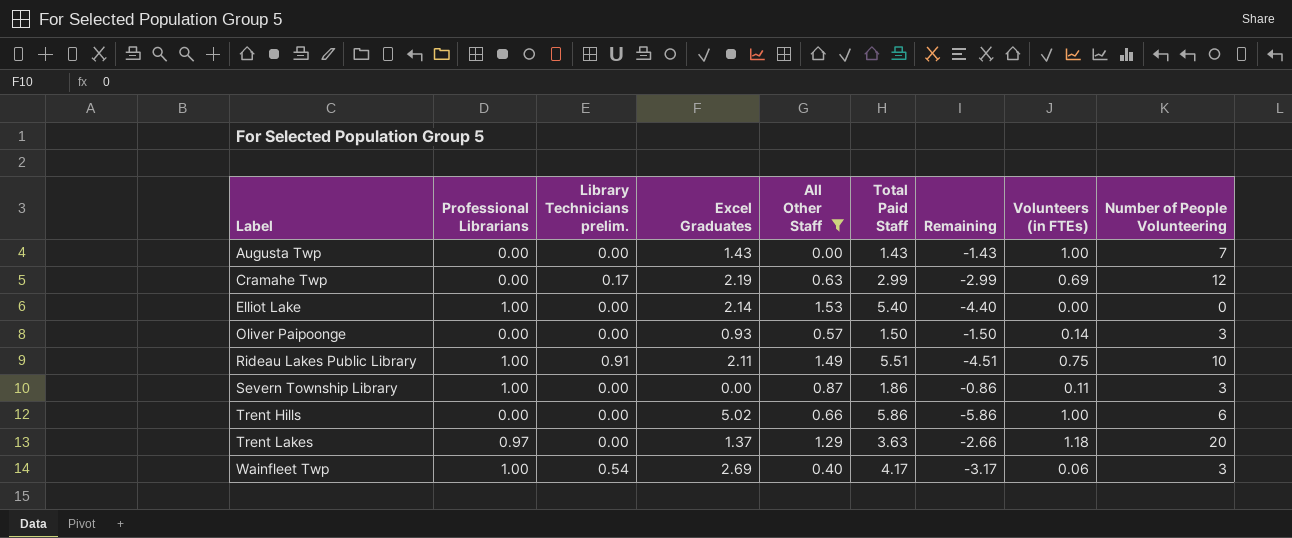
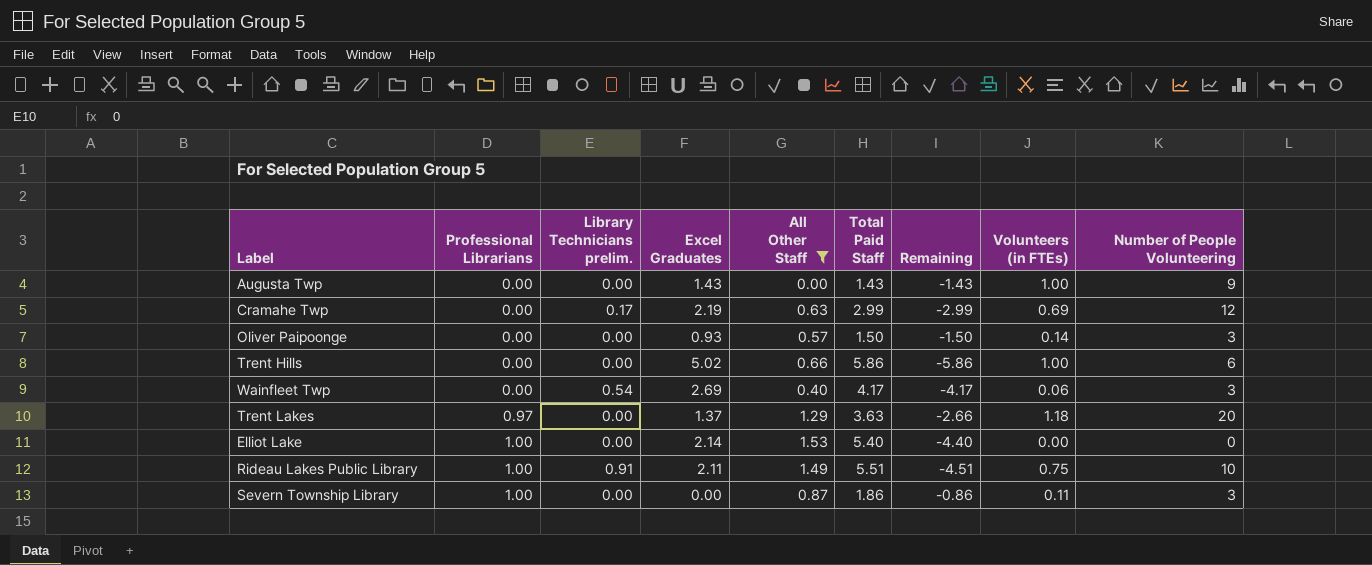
row order: Label ascending -> Professional Librarians ascending
Augusta Twp | Number of People Volunteering: 7 -> 9
Wainfleet Twp | Professional Librarians: 1.00 -> 0.00
Wainfleet Twp | Remaining: -3.17 -> -4.17

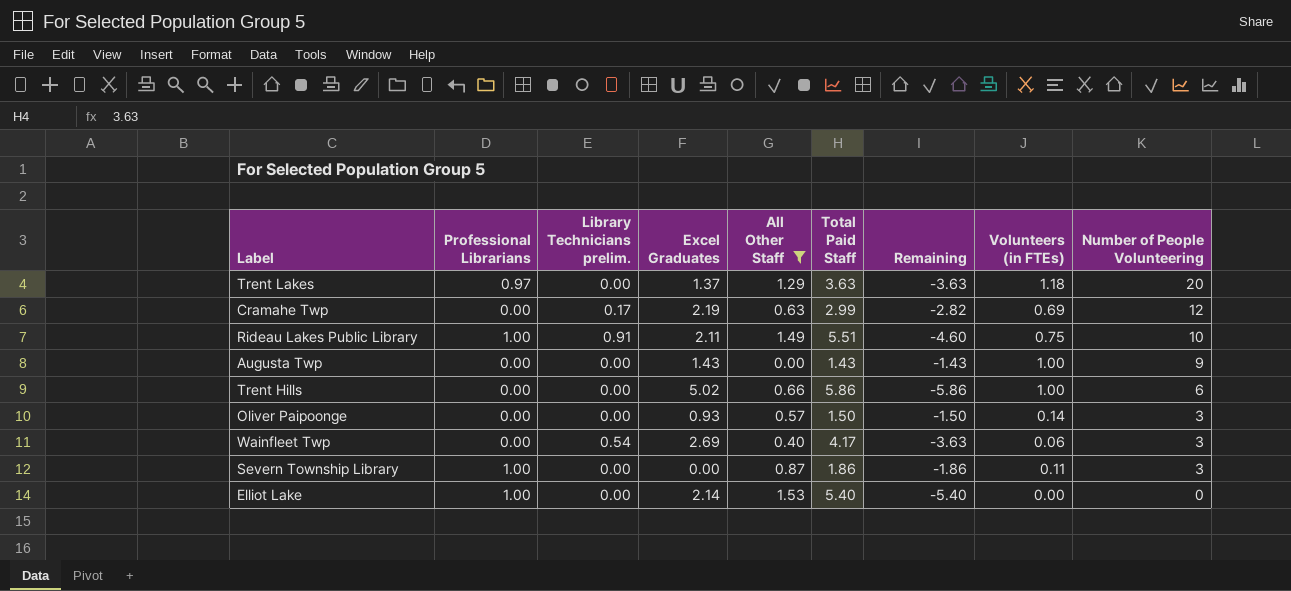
row order: Professional Librarians ascending -> Number of People Volunteering descending
column Remaining | formula: [Professional Librarians] - [Total Paid Staff] -> [Library Technicians prelim.] - [Total Paid Staff]

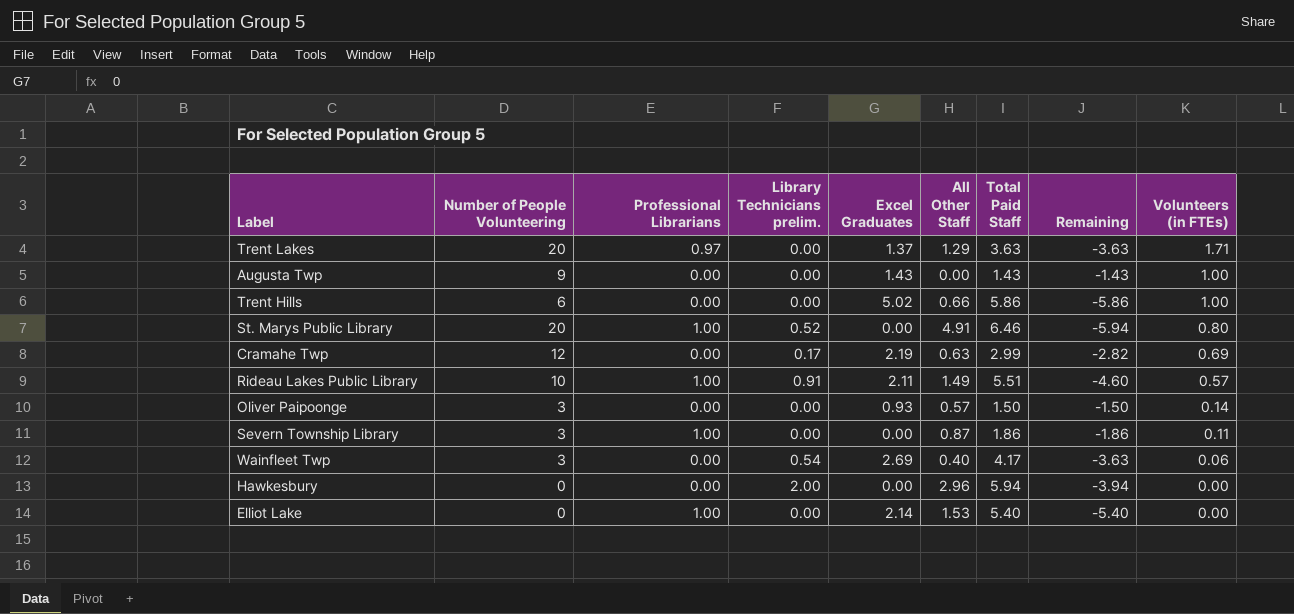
filter: All Other Staff <= 1.53 -> none
row order: Number of People Volunteering descending -> Volunteers (in FTEs) descending
column Number of People Volunteering | position: 9 -> 2
Trent Lakes | Volunteers (in FTEs): 1.18 -> 1.71
Rideau Lakes Public Library | Volunteers (in FTEs): 0.75 -> 0.57

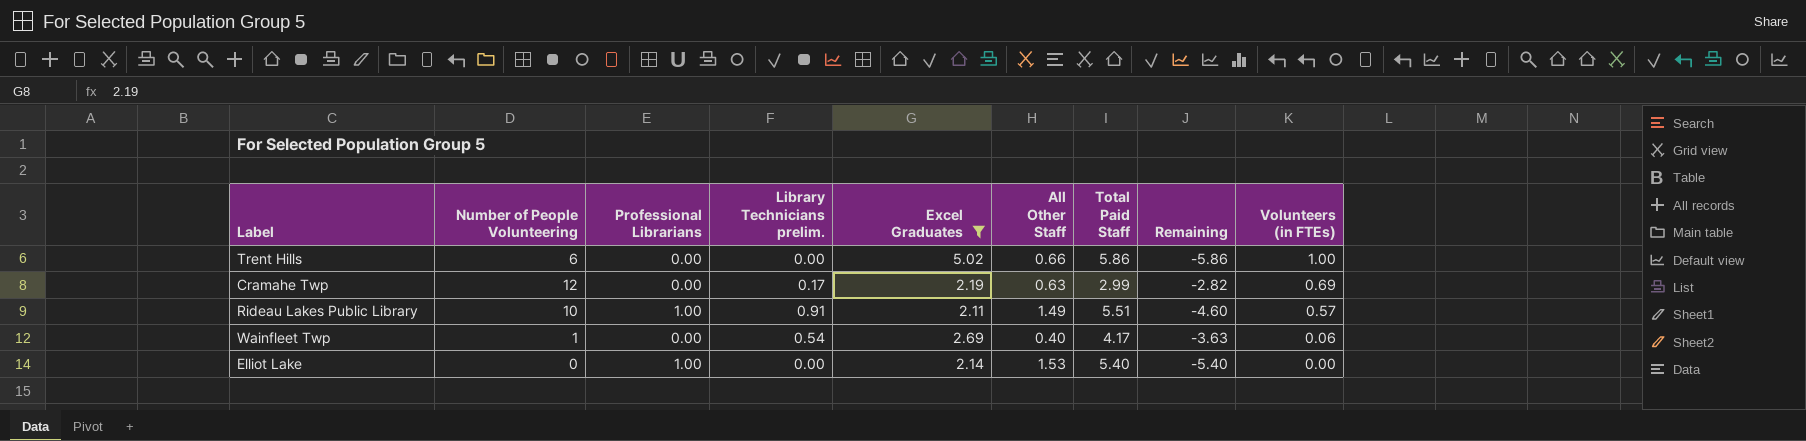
filter: none -> Excel Graduates >= 2.11
Wainfleet Twp | Number of People Volunteering: 3 -> 1

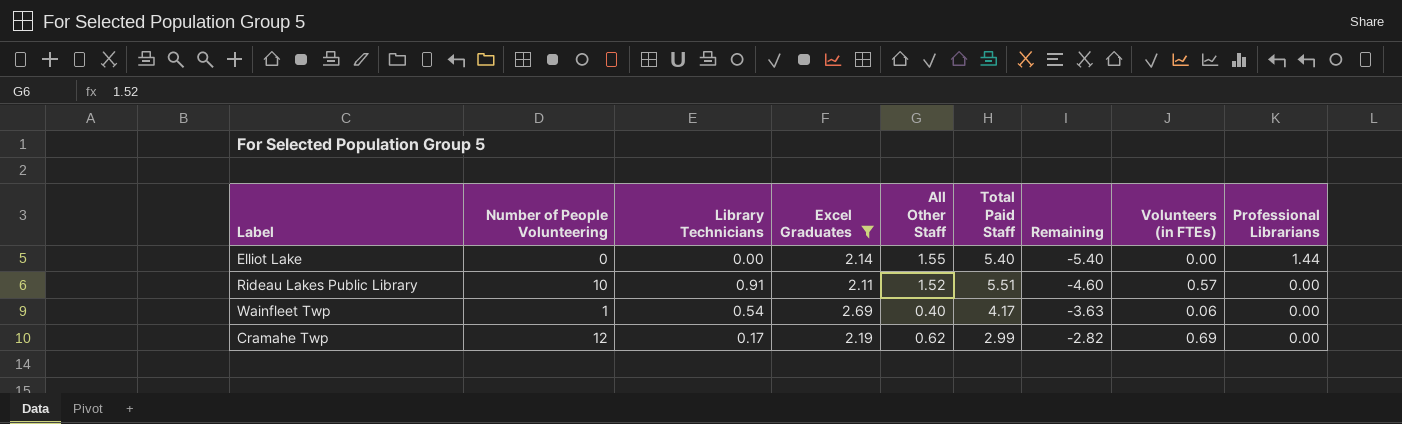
row order: Volunteers (in FTEs) descending -> Remaining ascending
column name: Library Technicians prelim. -> Library Technicians
column Professional Librarians | position: 3 -> 9
row Trent Hills: 6 | 0.00 | 0.00 | 5.02 | 0.66 | 5.86 | -5.86 | 1.00 -> none
Elliot Lake | All Other Staff: 1.53 -> 1.55
Elliot Lake | Professional Librarians: 1.00 -> 1.44
Rideau Lakes Public Library | All Other Staff: 1.49 -> 1.52
Rideau Lakes Public Library | Professional Librarians: 1.00 -> 0.00
Cramahe Twp | All Other Staff: 0.63 -> 0.62

